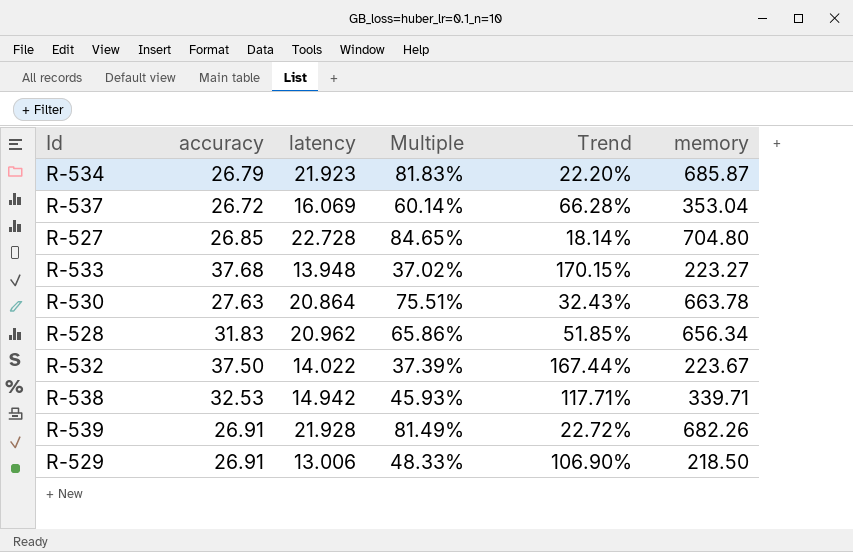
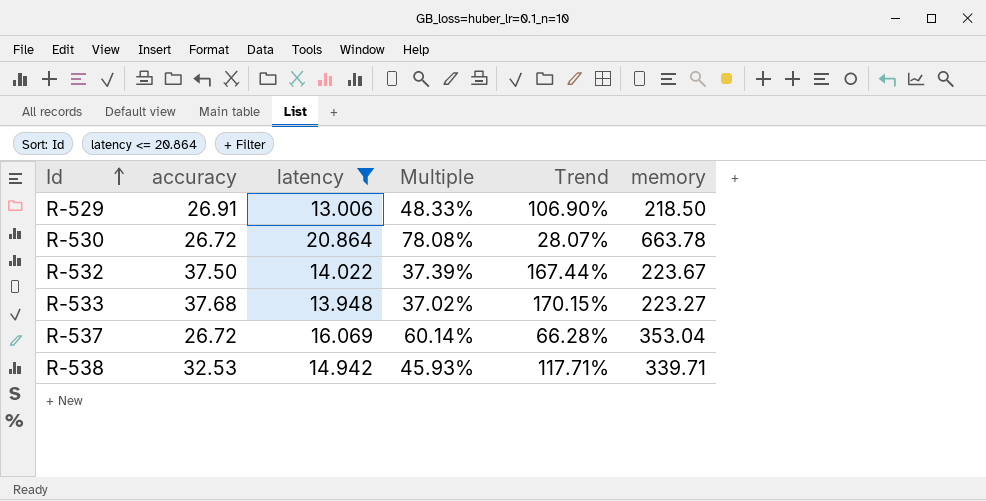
filter: none -> latency <= 20.864
row order: none -> Id ascending
R-530 | accuracy: 27.63 -> 26.72
R-530 | Multiple: 75.51% -> 78.08%
R-530 | Trend: 32.43% -> 28.07%

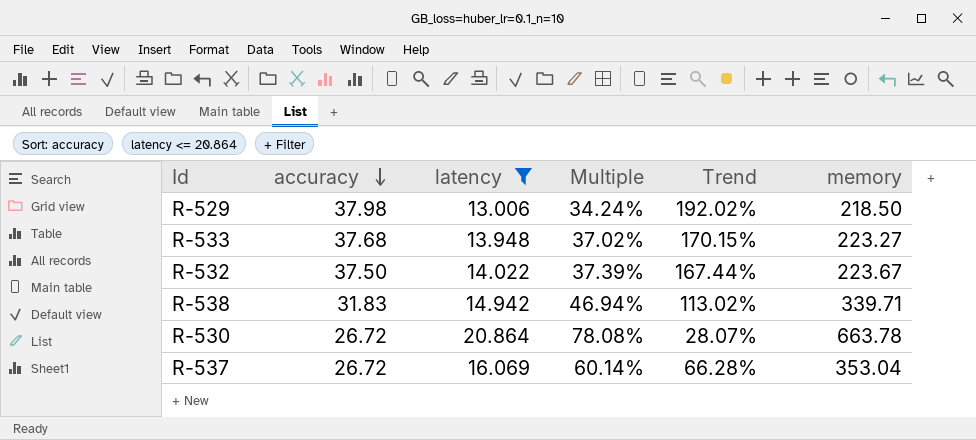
row order: Id ascending -> accuracy descending
R-529 | accuracy: 26.91 -> 37.98
R-529 | Multiple: 48.33% -> 34.24%
R-529 | Trend: 106.90% -> 192.02%
R-538 | accuracy: 32.53 -> 31.83
R-538 | Multiple: 45.93% -> 46.94%
R-538 | Trend: 117.71% -> 113.02%

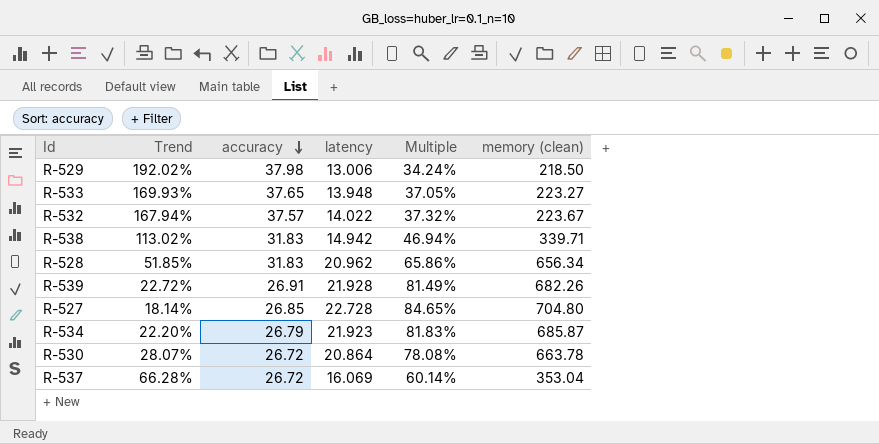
filter: latency <= 20.864 -> none
column Trend | position: 5 -> 2
column name: memory -> memory (clean)
R-533 | Trend: 170.15% -> 169.93%
R-533 | accuracy: 37.68 -> 37.65
R-533 | Multiple: 37.02% -> 37.05%
R-532 | Trend: 167.44% -> 167.94%
R-532 | accuracy: 37.50 -> 37.57
R-532 | Multiple: 37.39% -> 37.32%

